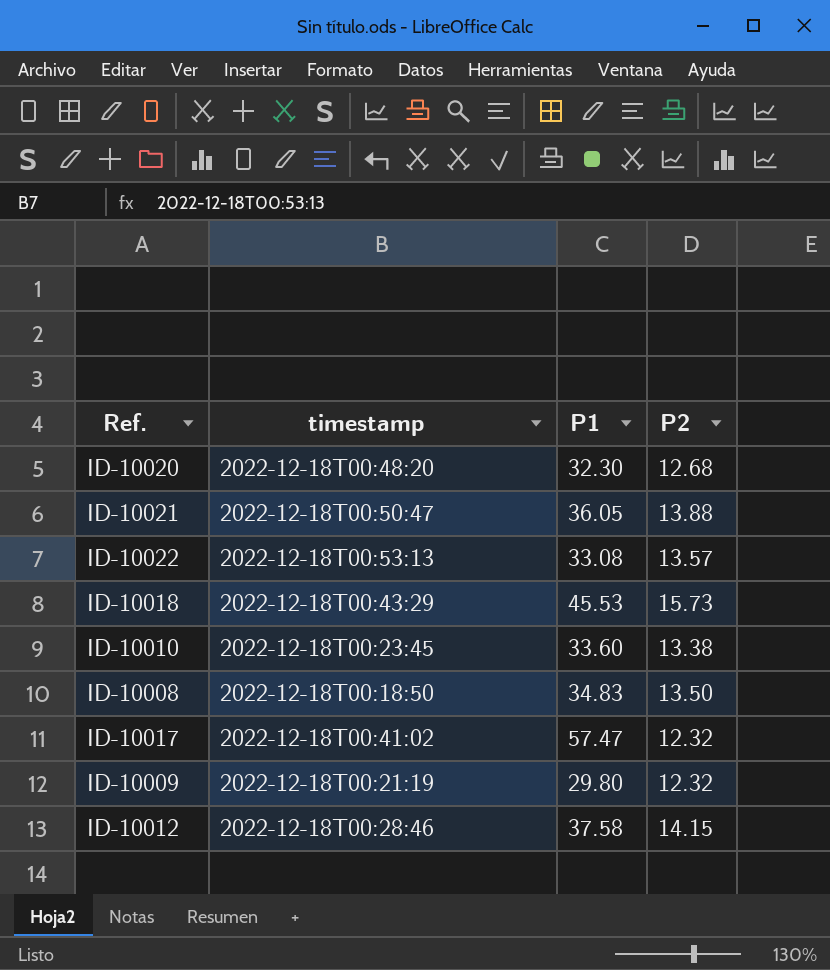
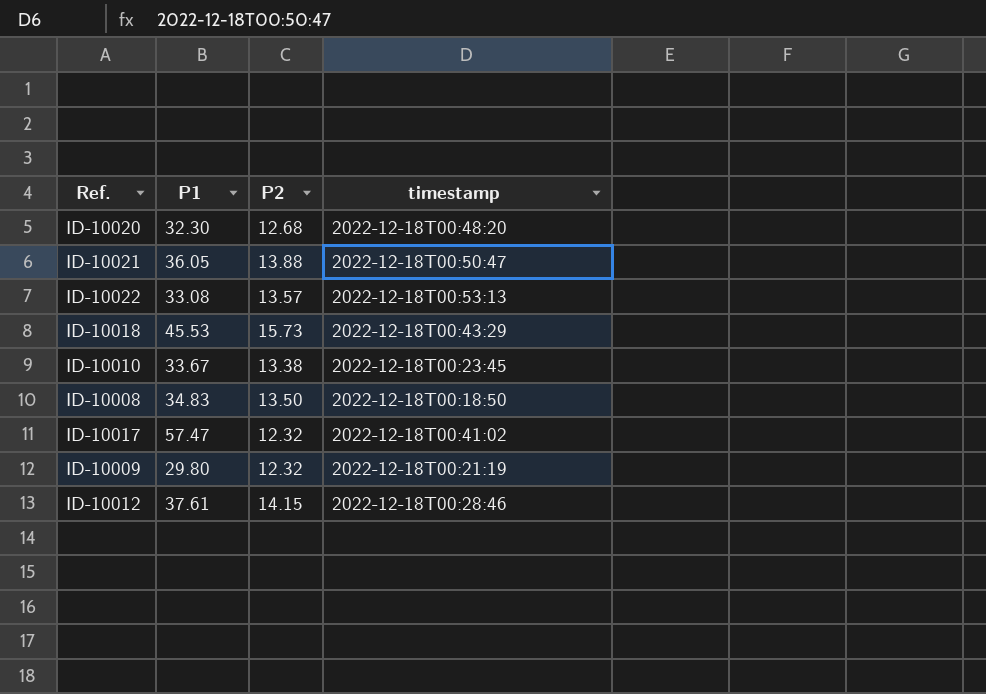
column timestamp | position: 2 -> 4
ID-10010 | P1: 33.60 -> 33.67
ID-10012 | P1: 37.58 -> 37.61

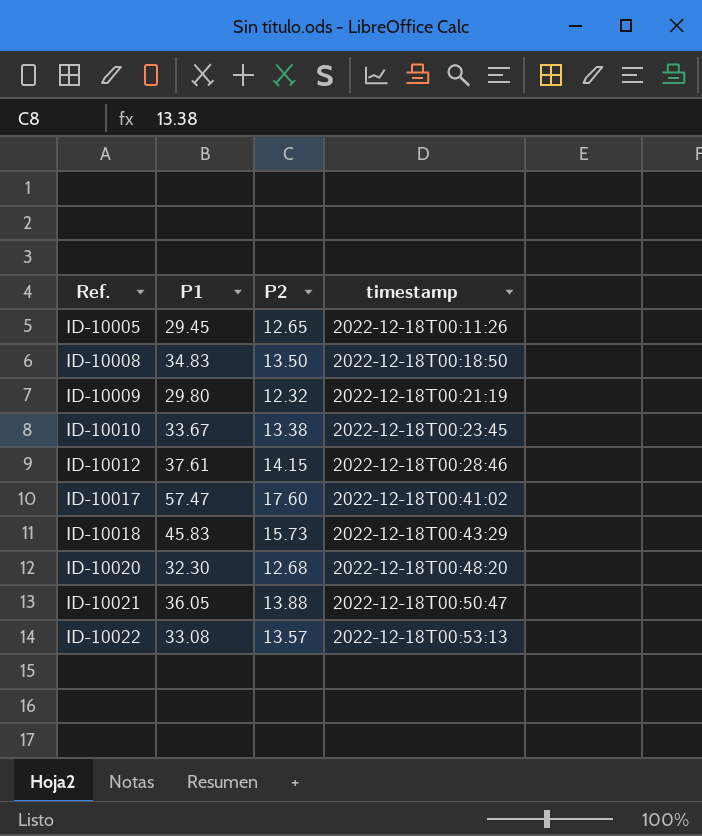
row order: none -> Ref. ascending
row ID-10005: none -> 29.45 | 12.65 | 2022-12-18T00:11:26
ID-10017 | P2: 12.32 -> 17.60
ID-10018 | P1: 45.53 -> 45.83

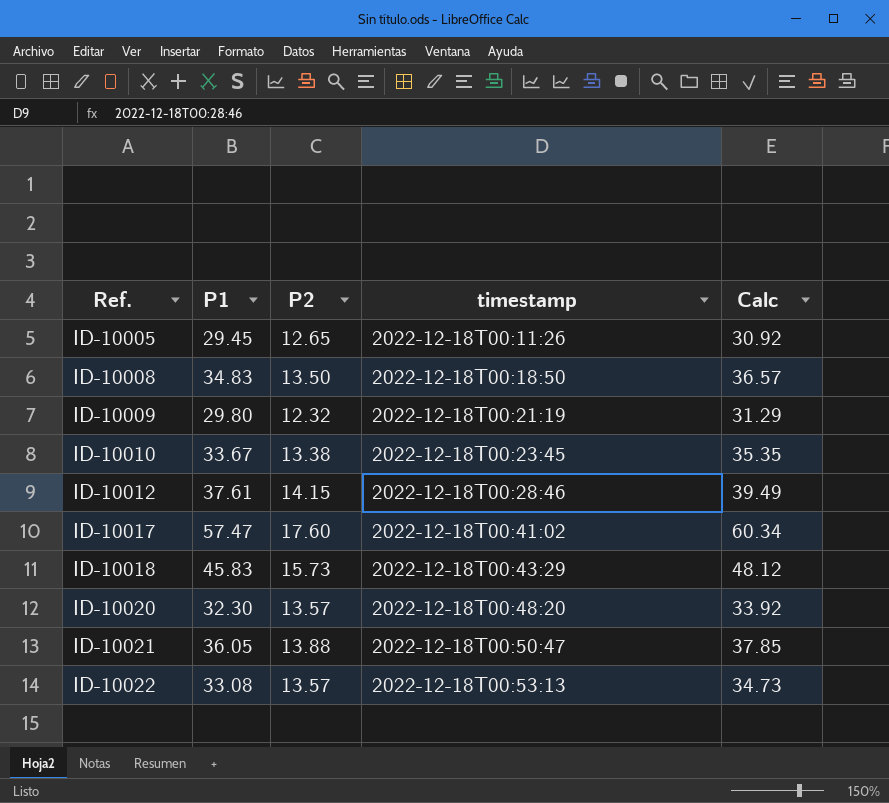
column Calc | formula: none -> [P1] * 1.05
ID-10020 | P2: 12.68 -> 13.57

